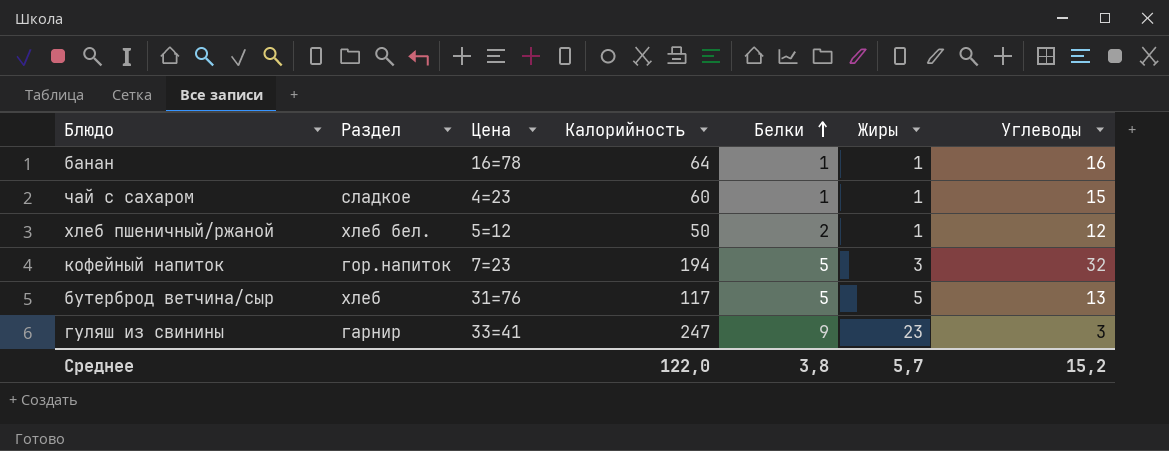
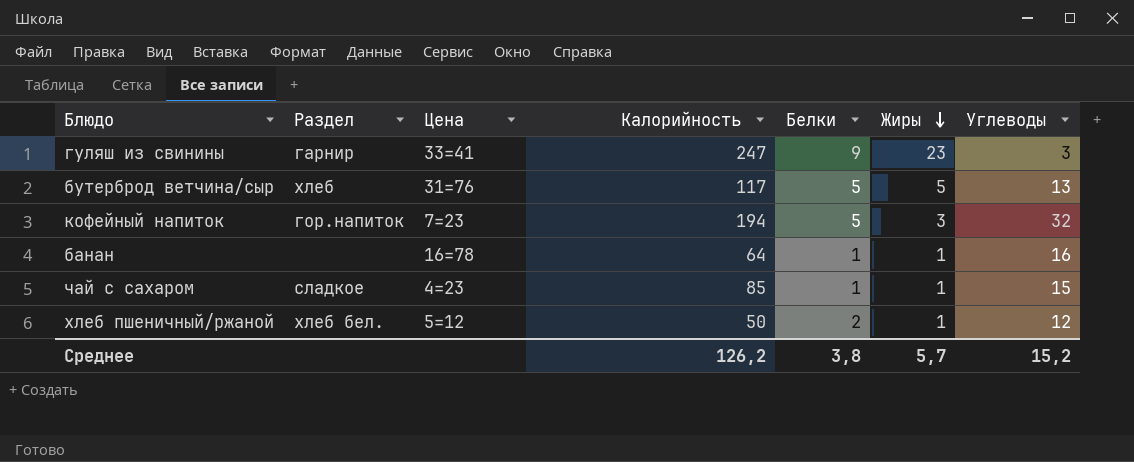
row order: Белки ascending -> Жиры descending
чай с сахаром | Калорийность: 60 -> 85
Среднее | Калорийность: 122,0 -> 126,2

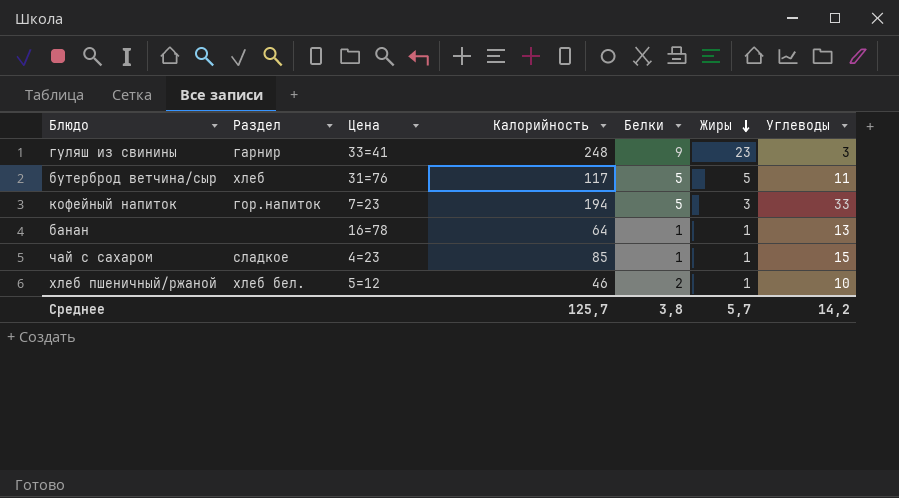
гуляш из свинины | Калорийность: 247 -> 248
бутерброд ветчина/сыр | Углеводы: 13 -> 11
кофейный напиток | Углеводы: 32 -> 33
банан | Углеводы: 16 -> 13
хлеб пшеничный/ржаной | Калорийность: 50 -> 46
хлеб пшеничный/ржаной | Углеводы: 12 -> 10
Среднее | Калорийность: 126,2 -> 125,7
Среднее | Углеводы: 15,2 -> 14,2

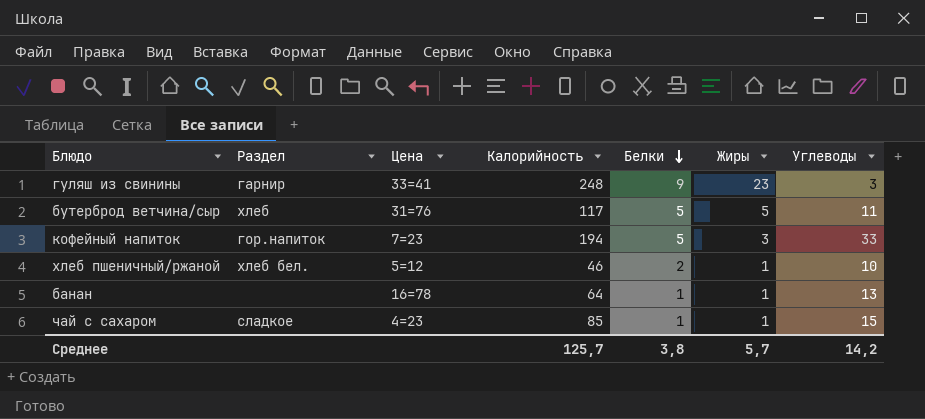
row order: Жиры descending -> Белки descending

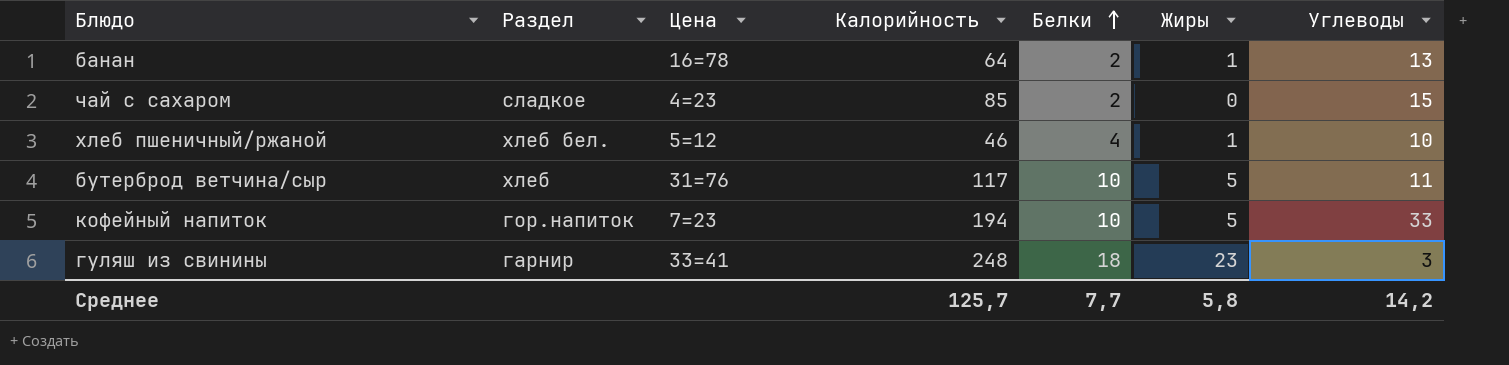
row order: Белки descending -> Белки ascending
банан | Белки: 1 -> 2
чай с сахаром | Белки: 1 -> 2
чай с сахаром | Жиры: 1 -> 0
хлеб пшеничный/ржаной | Белки: 2 -> 4
бутерброд ветчина/сыр | Белки: 5 -> 10
кофейный напиток | Белки: 5 -> 10
кофейный напиток | Жиры: 3 -> 5
гуляш из свинины | Белки: 9 -> 18
Среднее | Белки: 3,8 -> 7,7
Среднее | Жиры: 5,7 -> 5,8

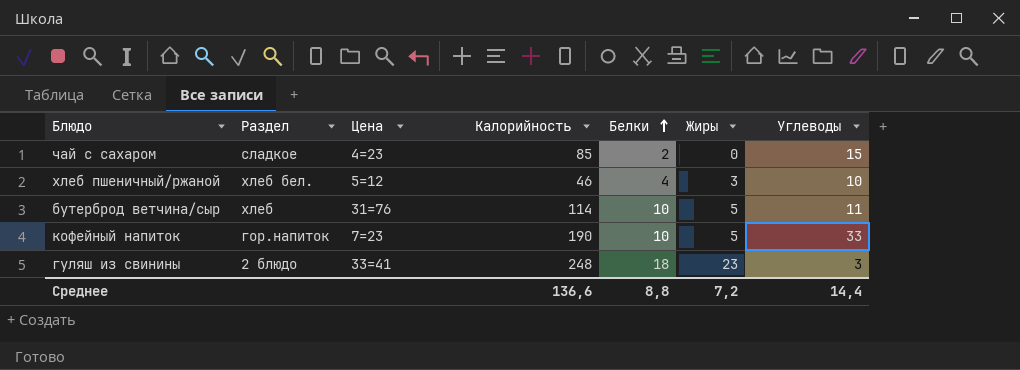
row банан: none | 16=78 | 64 | 2 | 1 | 13 -> none
хлеб пшеничный/ржаной | Жиры: 1 -> 3
бутерброд ветчина/сыр | Калорийность: 117 -> 114
кофейный напиток | Калорийность: 194 -> 190
гуляш из свинины | Раздел: гарнир -> 2 блюдо
Среднее | Калорийность: 125,7 -> 136,6
Среднее | Белки: 7,7 -> 8,8
Среднее | Жиры: 5,8 -> 7,2
Среднее | Углеводы: 14,2 -> 14,4

